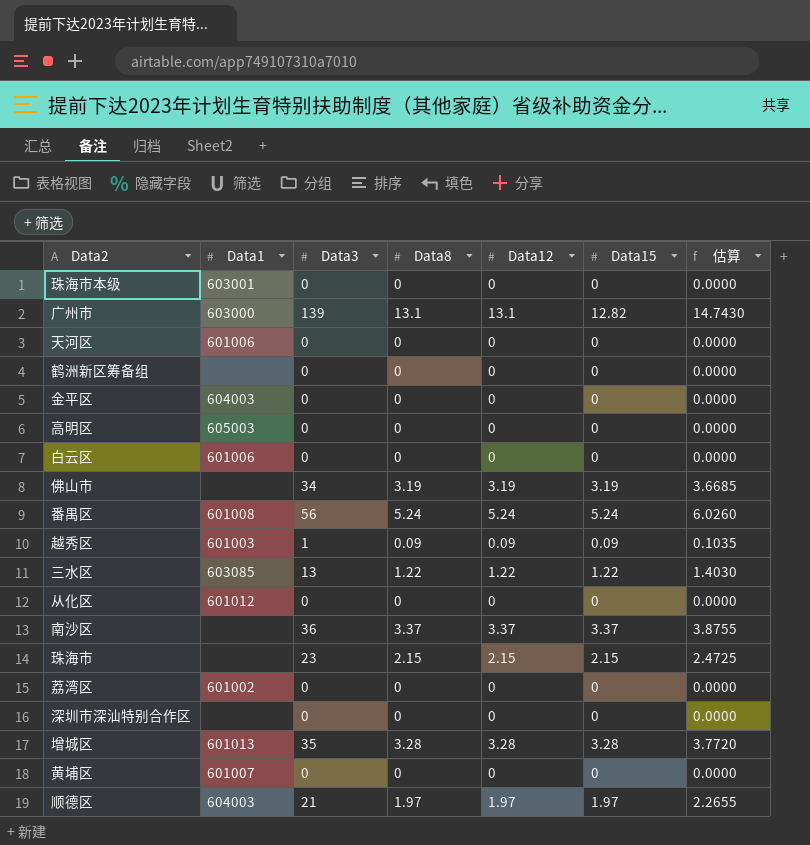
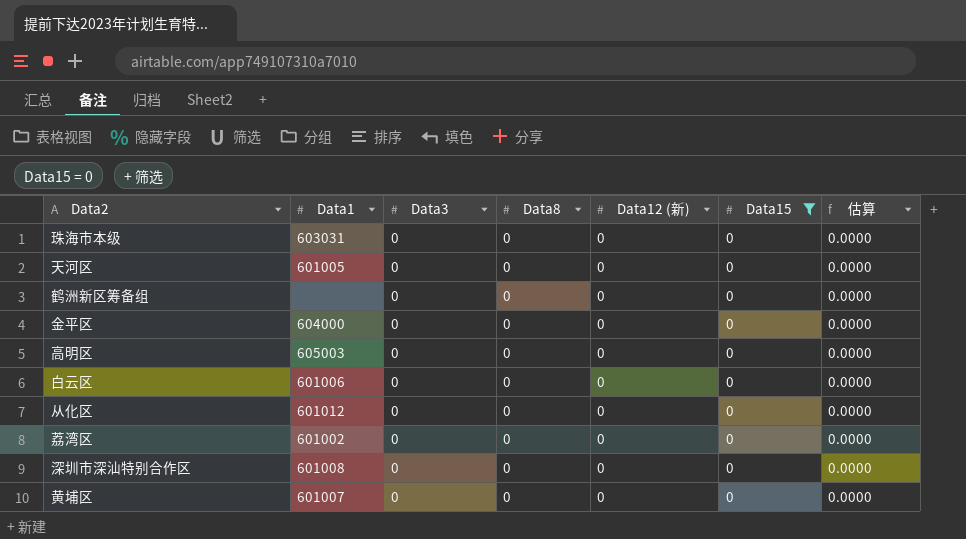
filter: none -> Data15 = 0
column name: Data12 -> Data12 (新)
珠海市本级 | Data1: 603001 -> 603031
天河区 | Data1: 601006 -> 601005
金平区 | Data1: 604003 -> 604000
深圳市深汕特别合作区 | Data1: none -> 601008

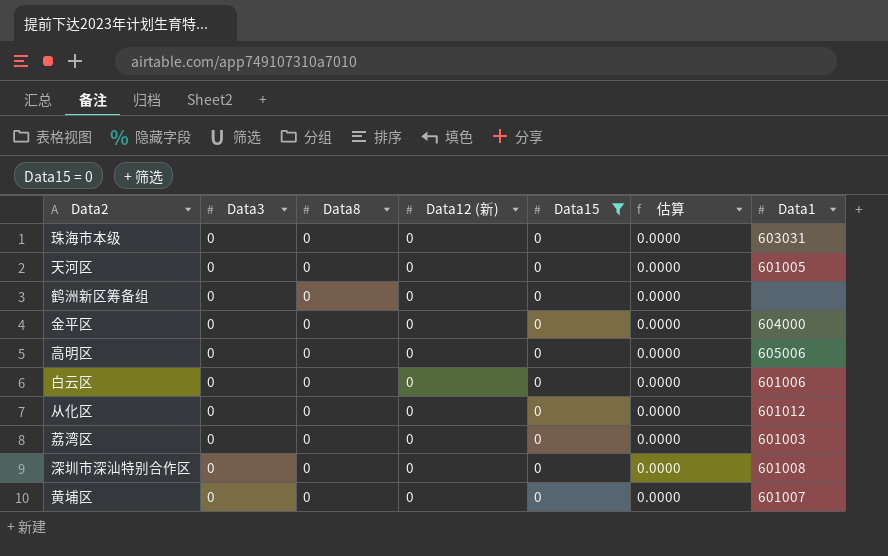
column Data1 | position: 2 -> 7
高明区 | Data1: 605003 -> 605006
荔湾区 | Data1: 601002 -> 601003

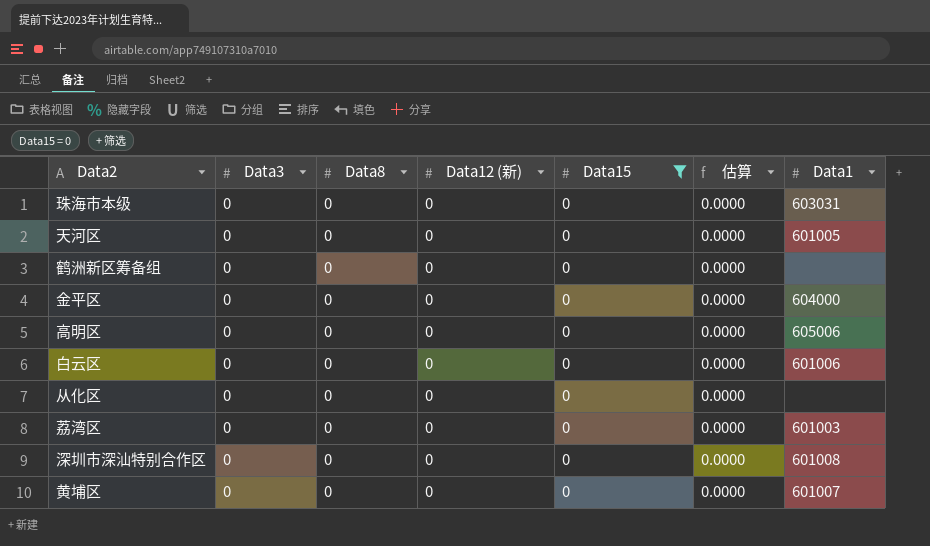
从化区 | Data1: 601012 -> none

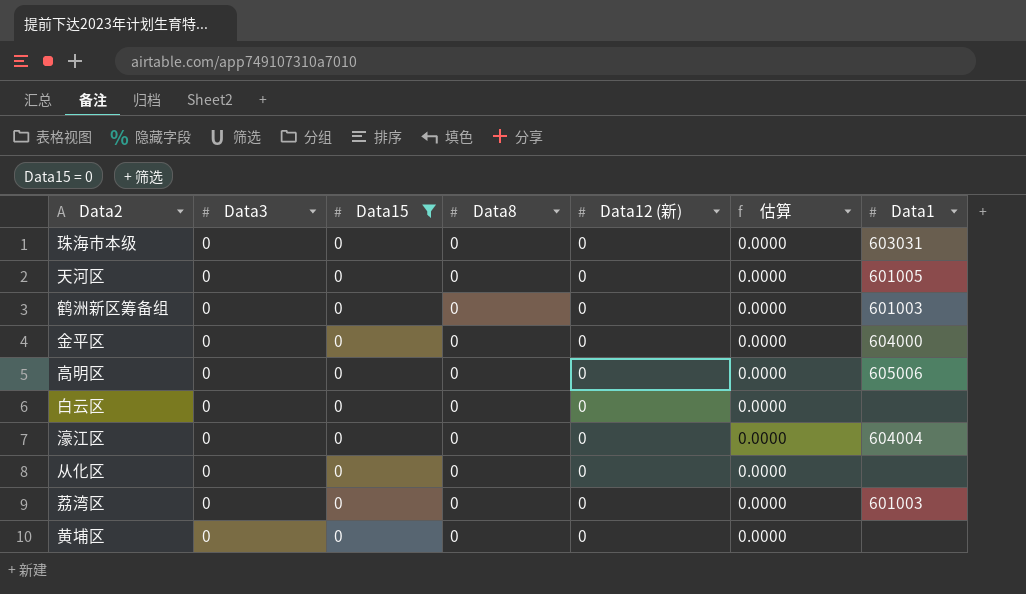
column Data15 | position: 5 -> 3
row 深圳市深汕特别合作区: 0 | 0 | 0 | 0 | 0.0000 | 601008 -> none
鹤洲新区筹备组 | Data1: none -> 601003
白云区 | Data1: 601006 -> none
row 濠江区: none -> 0 | 0 | 0 | 0 | 0.0000 | 604004
黄埔区 | Data1: 601007 -> none

